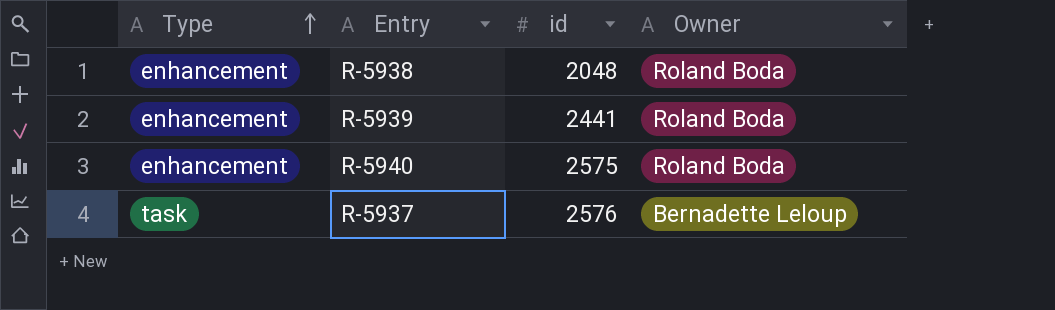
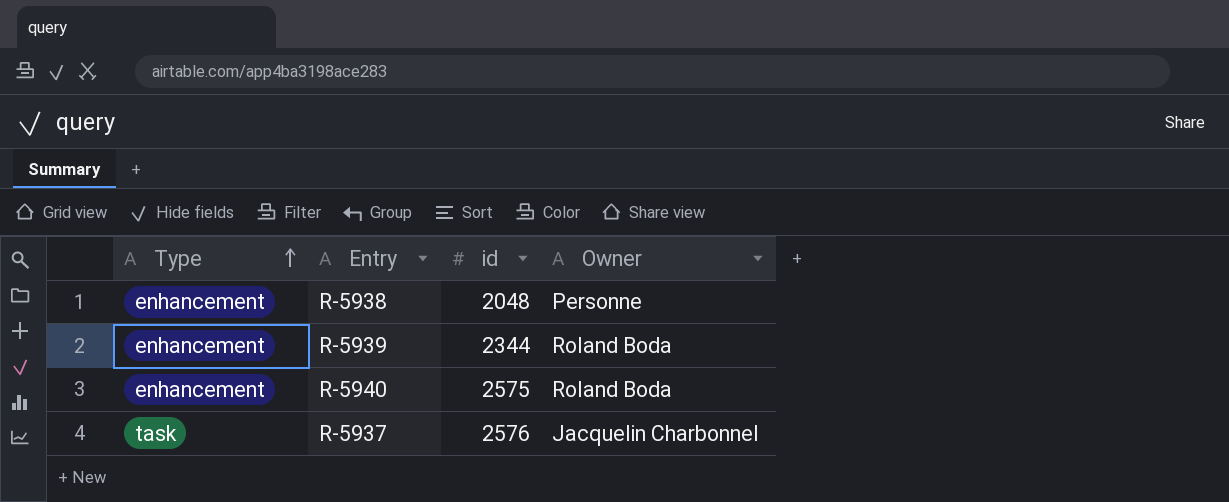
R-5938 | Owner: Roland Boda -> Personne
R-5939 | id: 2441 -> 2344
R-5937 | Owner: Bernadette Leloup -> Jacquelin Charbonnel

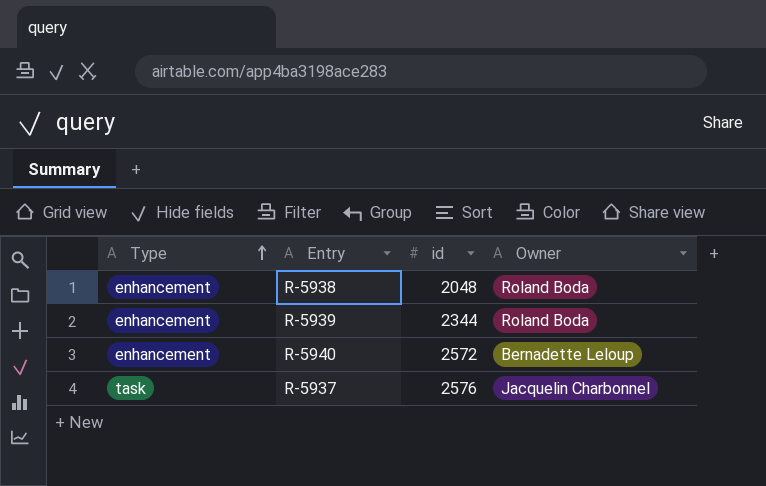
R-5938 | Owner: Personne -> Roland Boda
R-5940 | id: 2575 -> 2572
R-5940 | Owner: Roland Boda -> Bernadette Leloup

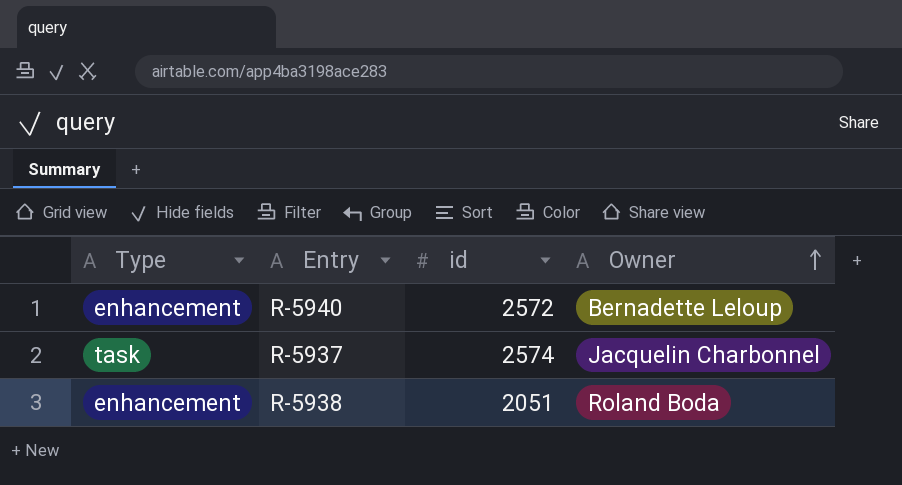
row order: Type ascending -> Owner ascending
row R-5939: enhancement | 2344 | Roland Boda -> none
R-5937 | id: 2576 -> 2574
R-5938 | id: 2048 -> 2051

